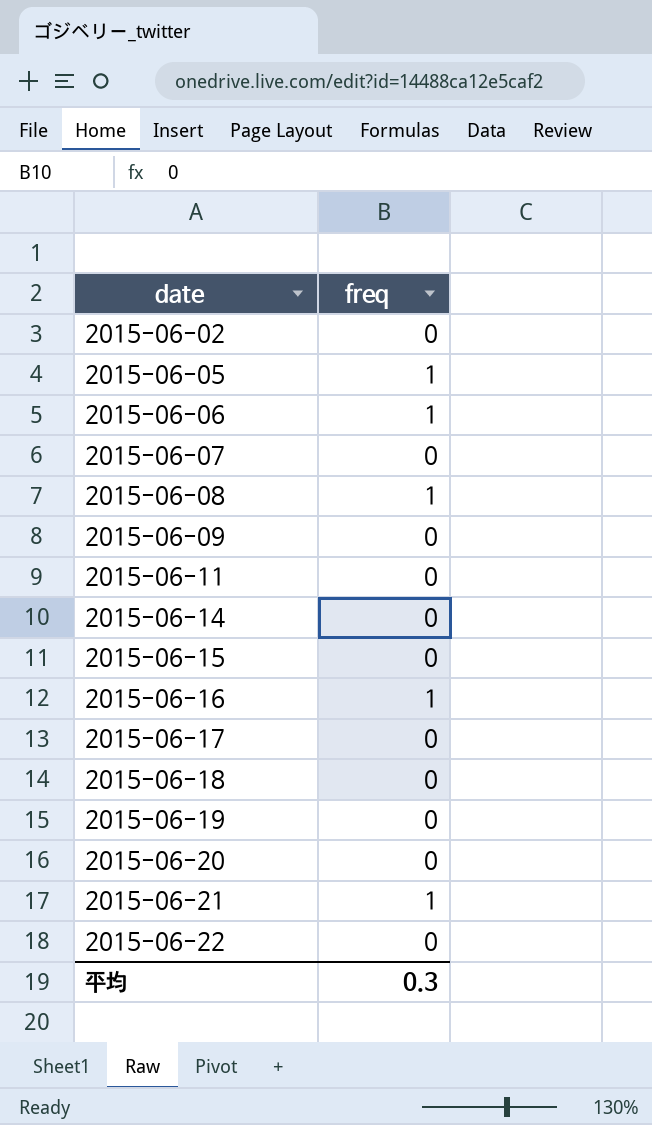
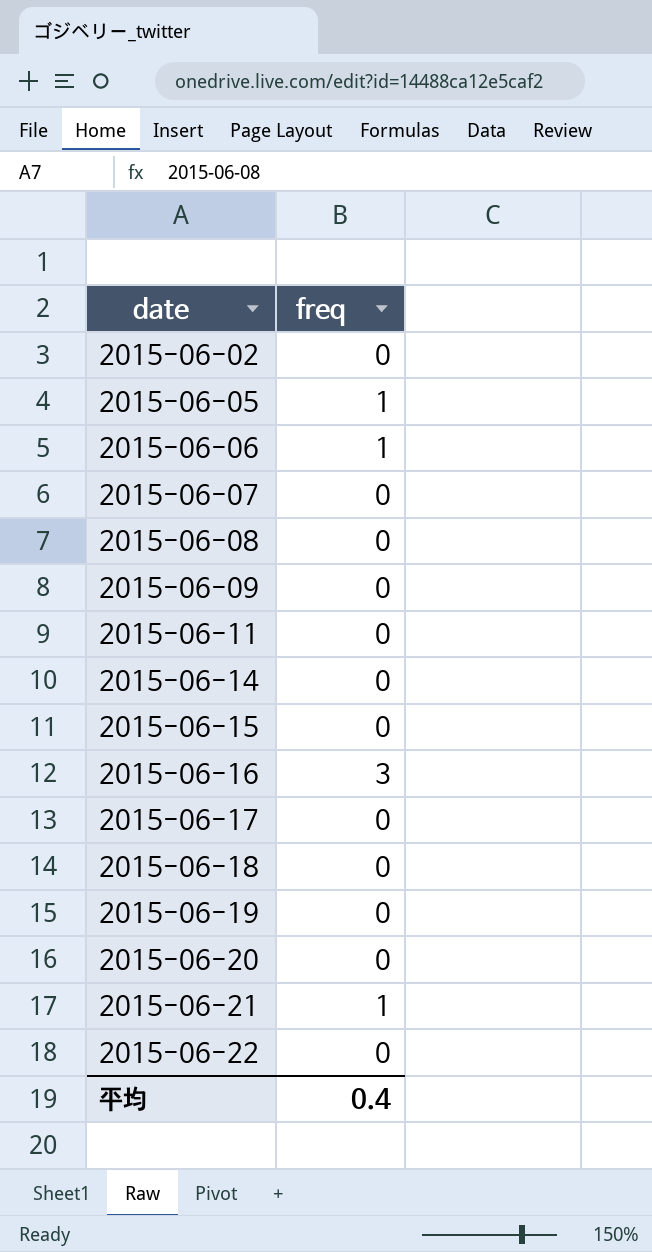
2015-06-08 | freq: 1 -> 0
2015-06-16 | freq: 1 -> 3
平均 | freq: 0.3 -> 0.4

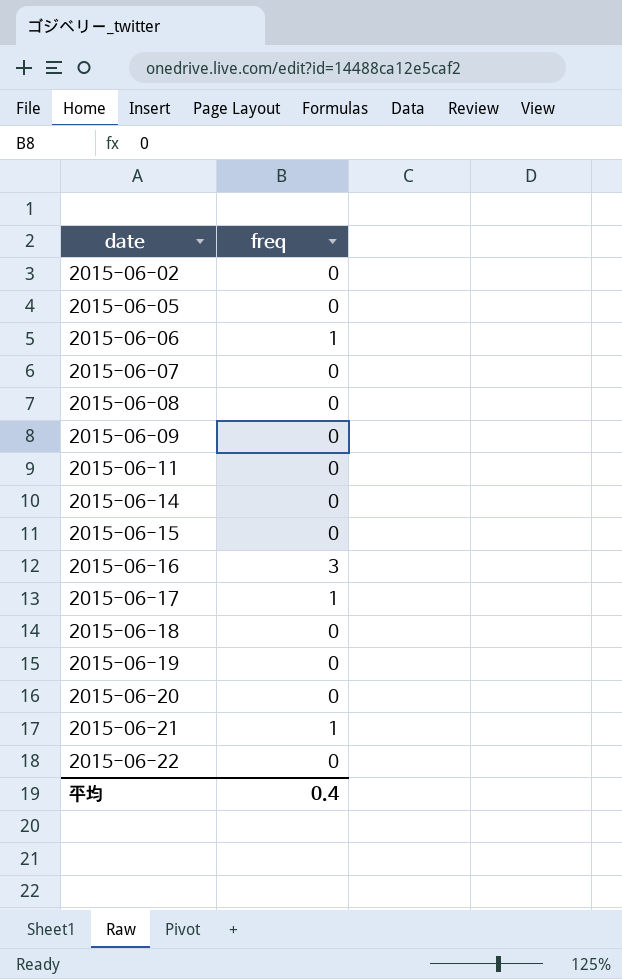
2015-06-05 | freq: 1 -> 0
2015-06-17 | freq: 0 -> 1

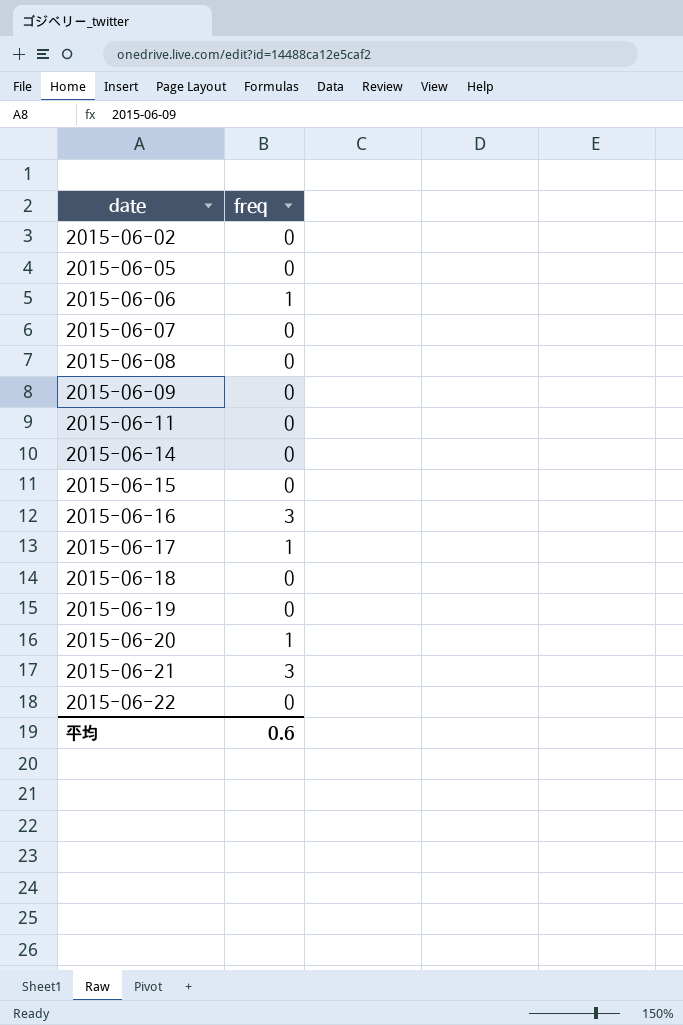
2015-06-20 | freq: 0 -> 1
2015-06-21 | freq: 1 -> 3
平均 | freq: 0.4 -> 0.6

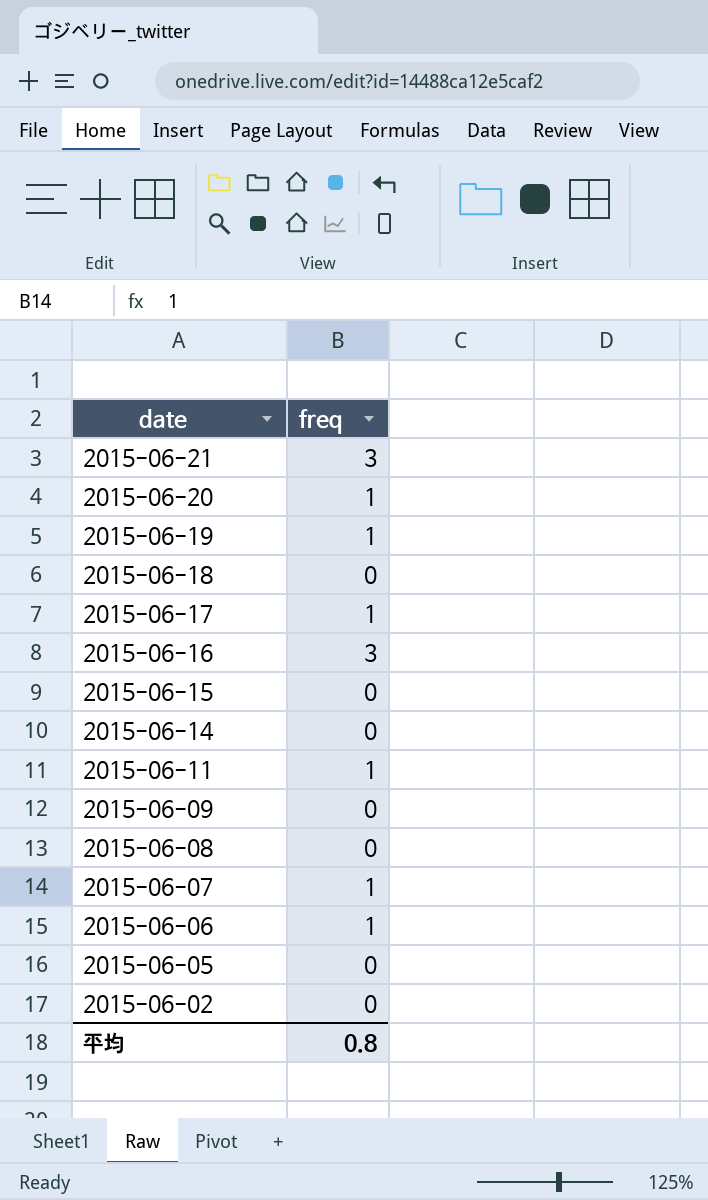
row order: date ascending -> date descending
row 2015-06-22: 0 -> none
2015-06-19 | freq: 0 -> 1
2015-06-11 | freq: 0 -> 1
2015-06-07 | freq: 0 -> 1
平均 | freq: 0.6 -> 0.8

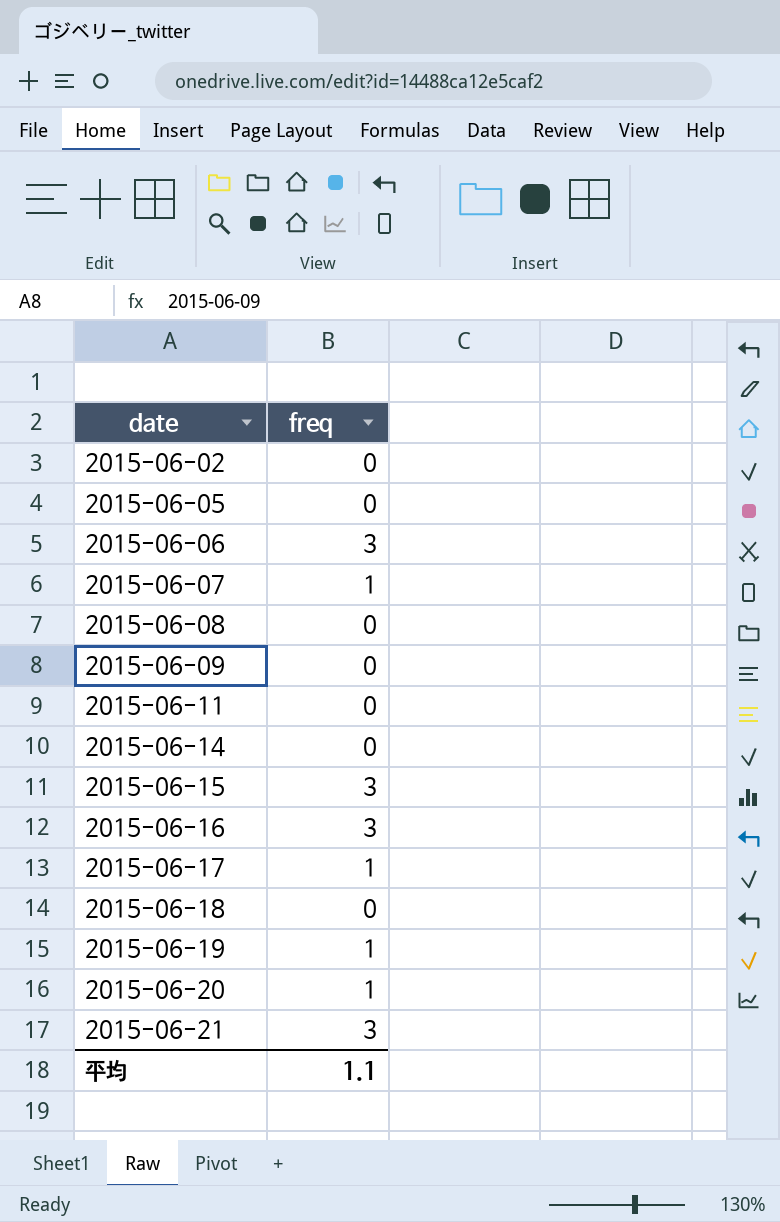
row order: date descending -> date ascending
2015-06-06 | freq: 1 -> 3
2015-06-11 | freq: 1 -> 0
2015-06-15 | freq: 0 -> 3
平均 | freq: 0.8 -> 1.1

